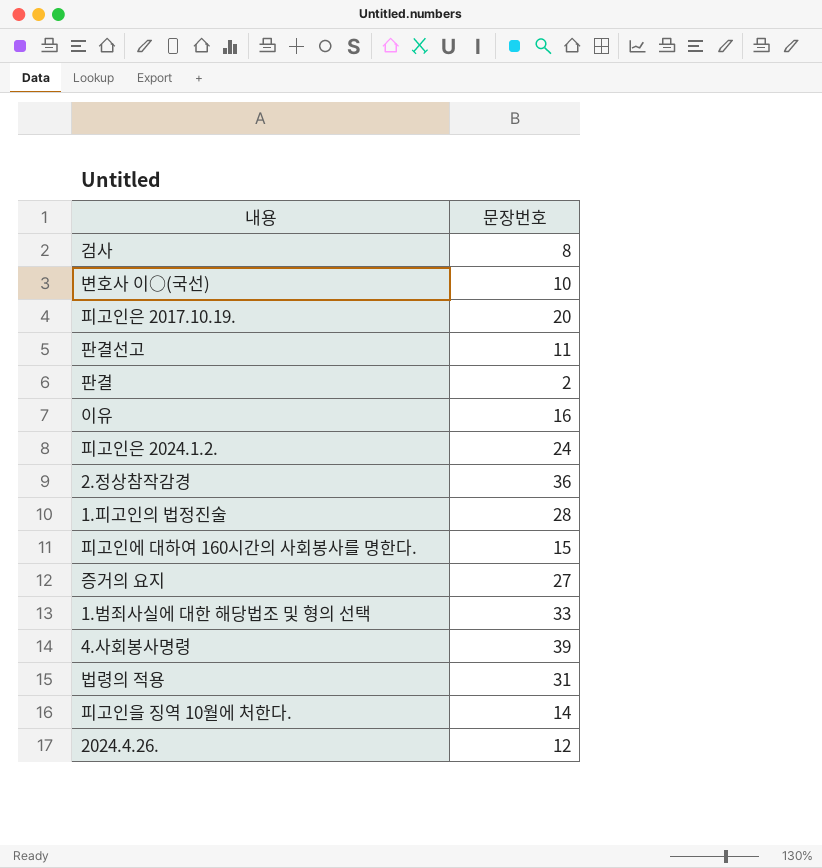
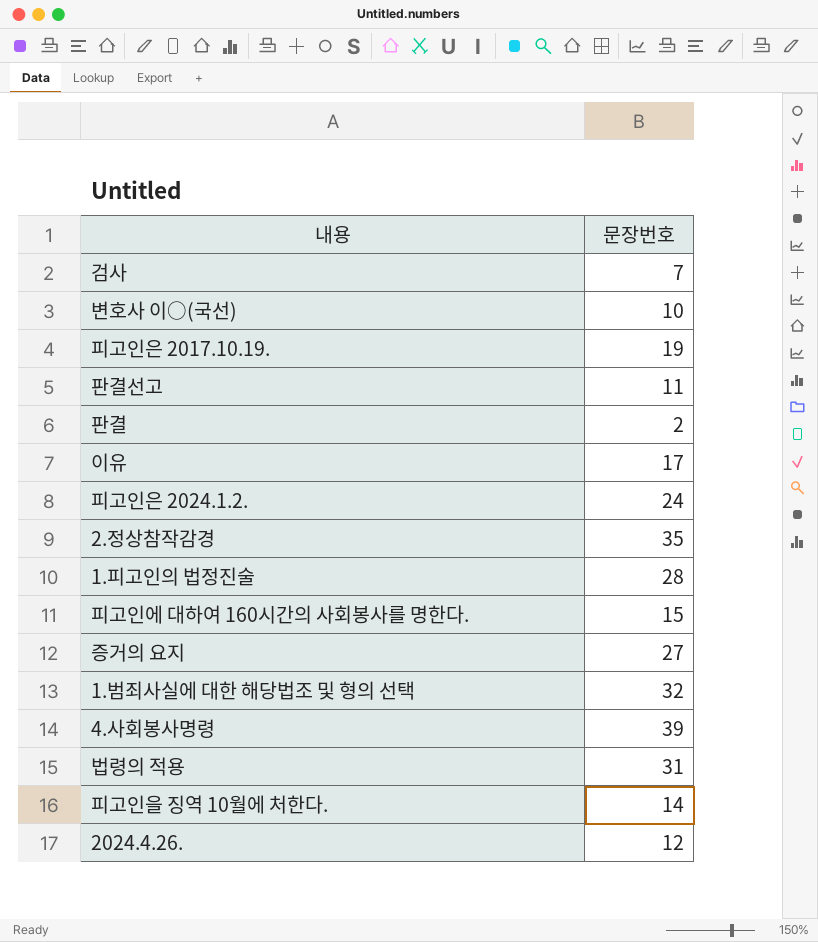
검사 | 문장번호: 8 -> 7
피고인은 2017.10.19. | 문장번호: 20 -> 19
이유 | 문장번호: 16 -> 17
2.정상참작감경 | 문장번호: 36 -> 35
1.범죄사실에 대한 해당법조 및 형의 선택 | 문장번호: 33 -> 32

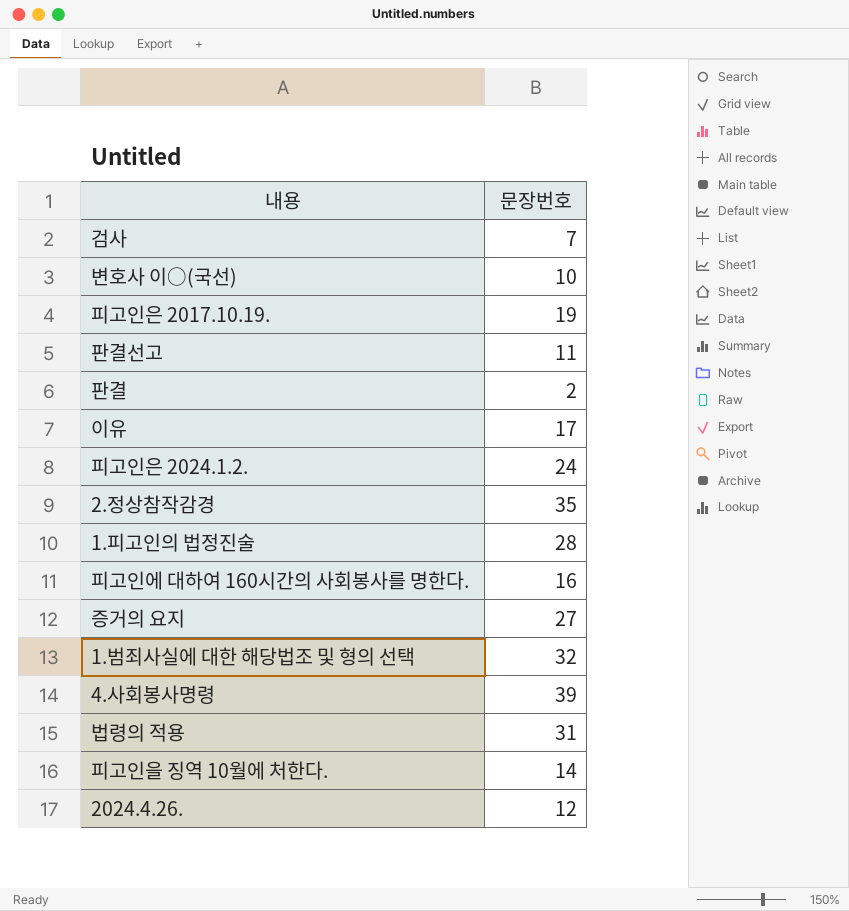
피고인에 대하여 160시간의 사회봉사를 명한다. | 문장번호: 15 -> 16

